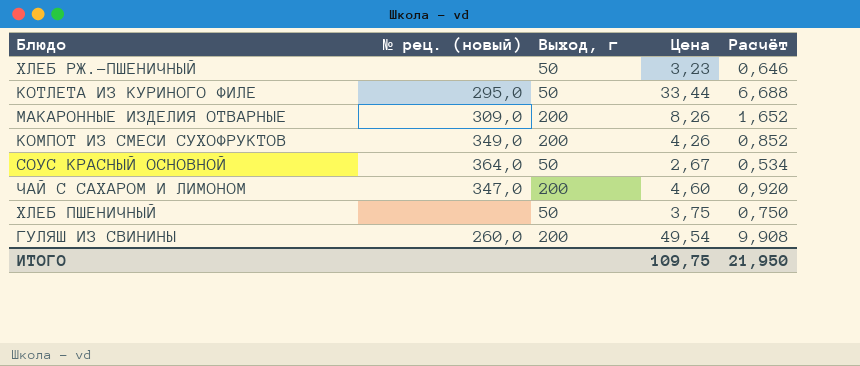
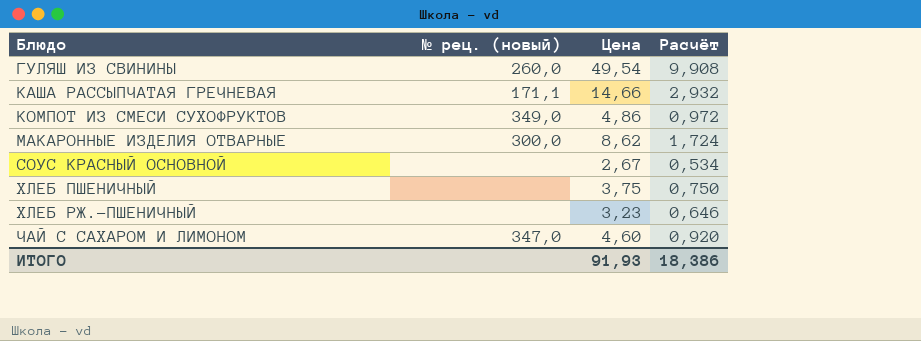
row order: none -> Блюдо ascending
column Выход, г | position: 3 -> none
row КОТЛЕТА ИЗ КУРИНОГО ФИЛЕ: 295,0 | 50 | 33,44 | 6,688 -> none
row КАША РАССЫПЧАТАЯ ГРЕЧНЕВАЯ: none -> 171,1 | 14,66 | 2,932
КОМПОТ ИЗ СМЕСИ СУХОФРУКТОВ | Цена: 4,26 -> 4,86
КОМПОТ ИЗ СМЕСИ СУХОФРУКТОВ | Расчёт: 0,852 -> 0,972
МАКАРОННЫЕ ИЗДЕЛИЯ ОТВАРНЫЕ | № рец. (новый): 309,0 -> 300,0
МАКАРОННЫЕ ИЗДЕЛИЯ ОТВАРНЫЕ | Цена: 8,26 -> 8,62
МАКАРОННЫЕ ИЗДЕЛИЯ ОТВАРНЫЕ | Расчёт: 1,652 -> 1,724
СОУС КРАСНЫЙ ОСНОВНОЙ | № рец. (новый): 364,0 -> none
ИТОГО | Цена: 109,75 -> 91,93
ИТОГО | Расчёт: 21,950 -> 18,386

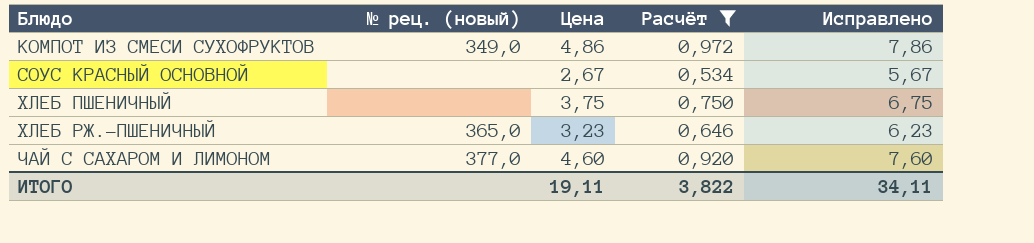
filter: none -> Расчёт <= 0,972
column Исправлено | formula: none -> [Цена] + 3
ХЛЕБ РЖ.-ПШЕНИЧНЫЙ | № рец. (новый): none -> 365,0
ЧАЙ С САХАРОМ И ЛИМОНОМ | № рец. (новый): 347,0 -> 377,0
ИТОГО | Цена: 91,93 -> 19,11
ИТОГО | Расчёт: 18,386 -> 3,822

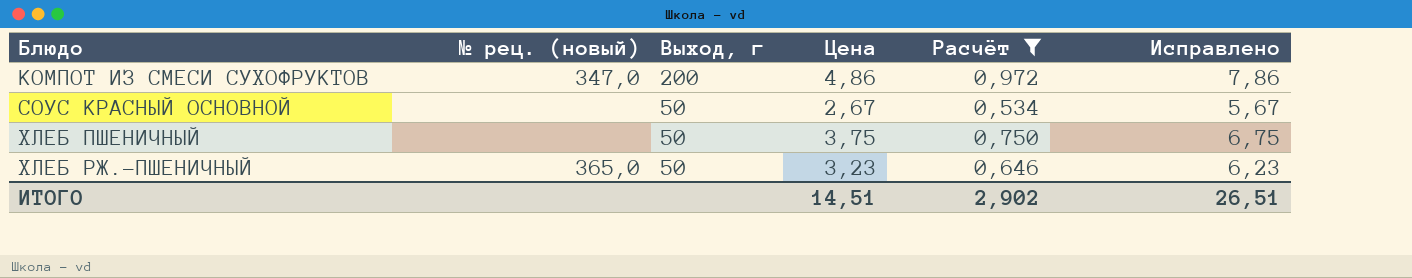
column Выход, г | position: none -> 3
row ЧАЙ С САХАРОМ И ЛИМОНОМ: 377,0 | 4,60 | 0,920 | 7,60 -> none
КОМПОТ ИЗ СМЕСИ СУХОФРУКТОВ | № рец. (новый): 349,0 -> 347,0
ИТОГО | Цена: 19,11 -> 14,51
ИТОГО | Расчёт: 3,822 -> 2,902
ИТОГО | Исправлено: 34,11 -> 26,51

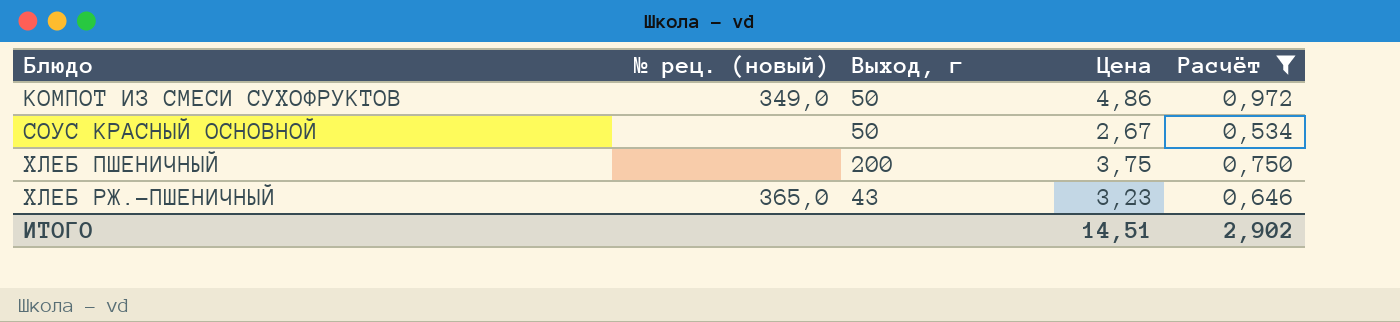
column Исправлено | formula: [Цена] + 3 -> none
КОМПОТ ИЗ СМЕСИ СУХОФРУКТОВ | № рец. (новый): 347,0 -> 349,0
КОМПОТ ИЗ СМЕСИ СУХОФРУКТОВ | Выход, г: 200 -> 50
ХЛЕБ ПШЕНИЧНЫЙ | Выход, г: 50 -> 200
ХЛЕБ РЖ.-ПШЕНИЧНЫЙ | Выход, г: 50 -> 43

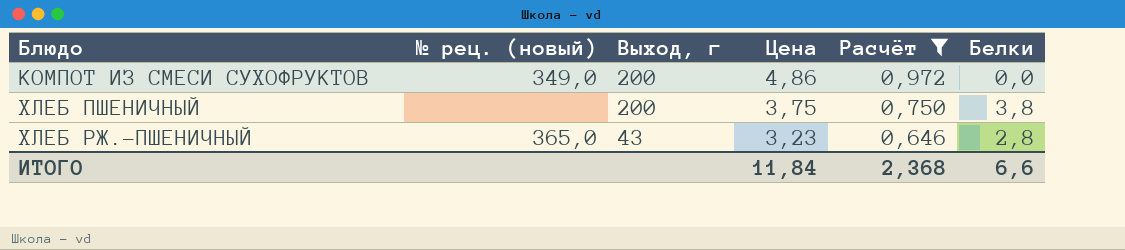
column Белки | position: none -> 6
row СОУС КРАСНЫЙ ОСНОВНОЙ: none | 50 | 2,67 | 0,534 -> none
КОМПОТ ИЗ СМЕСИ СУХОФРУКТОВ | Выход, г: 50 -> 200
ИТОГО | Цена: 14,51 -> 11,84
ИТОГО | Расчёт: 2,902 -> 2,368

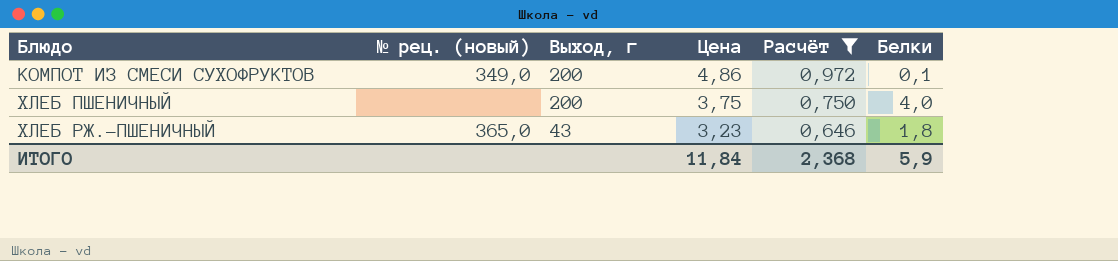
КОМПОТ ИЗ СМЕСИ СУХОФРУКТОВ | Белки: 0,0 -> 0,1
ХЛЕБ ПШЕНИЧНЫЙ | Белки: 3,8 -> 4,0
ХЛЕБ РЖ.-ПШЕНИЧНЫЙ | Белки: 2,8 -> 1,8
ИТОГО | Белки: 6,6 -> 5,9

